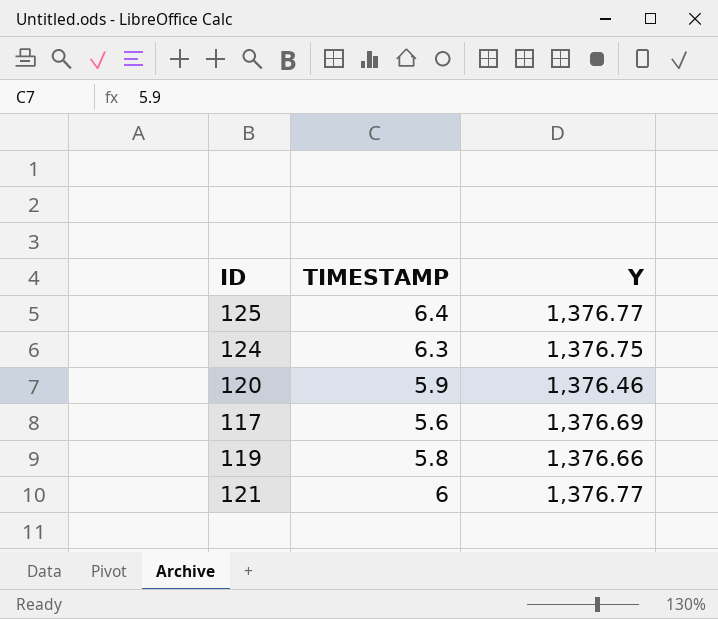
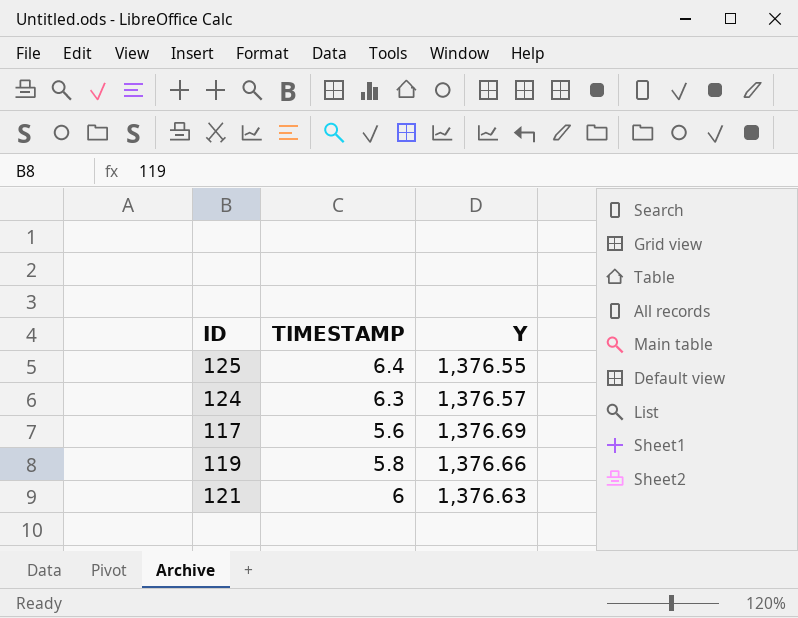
row 120: 5.9 | 1,376.46 -> none
125 | Y: 1,376.77 -> 1,376.55
124 | Y: 1,376.75 -> 1,376.57
121 | Y: 1,376.77 -> 1,376.63

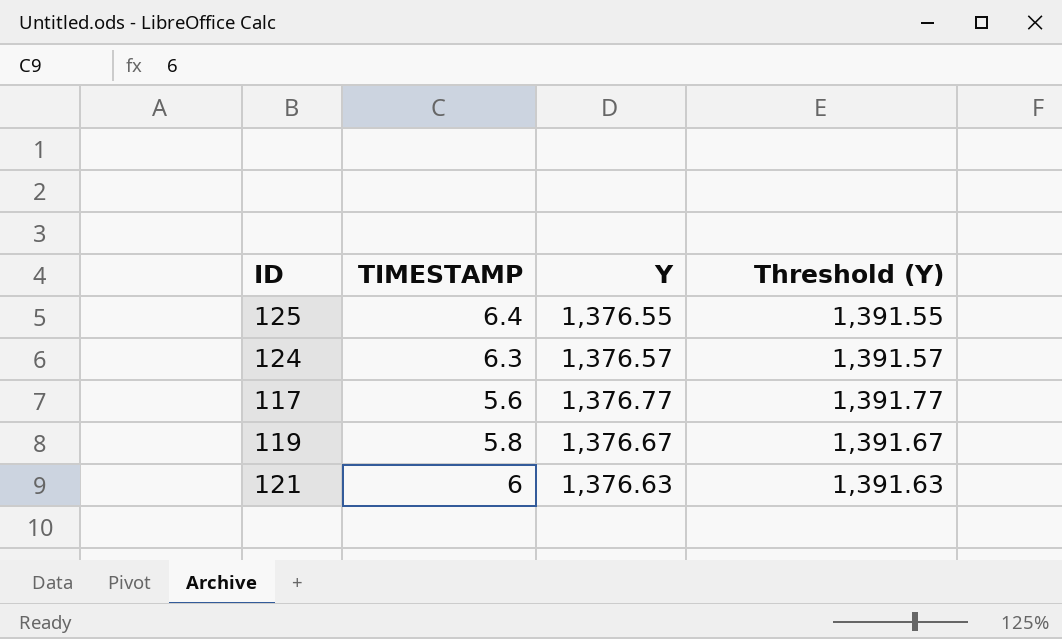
column Threshold (Y) | formula: none -> [Y] + 15
117 | Y: 1,376.69 -> 1,376.77
119 | Y: 1,376.66 -> 1,376.67

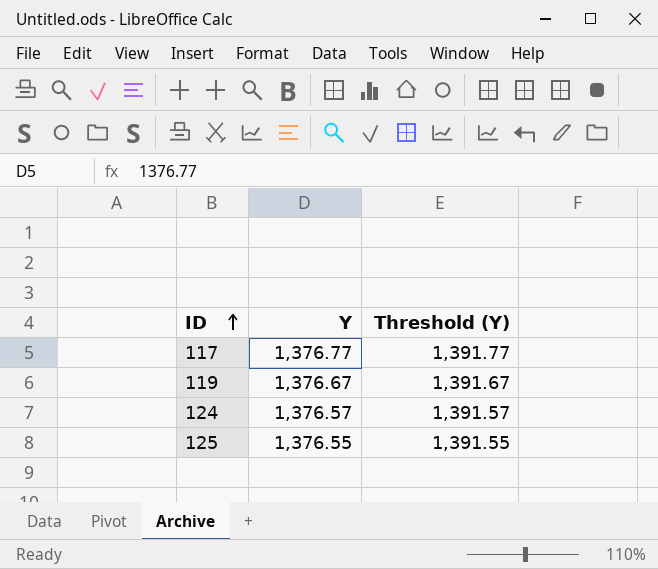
row order: none -> ID ascending
column TIMESTAMP | position: 2 -> none
row 121: 6 | 1,376.63 | 1,391.63 -> none

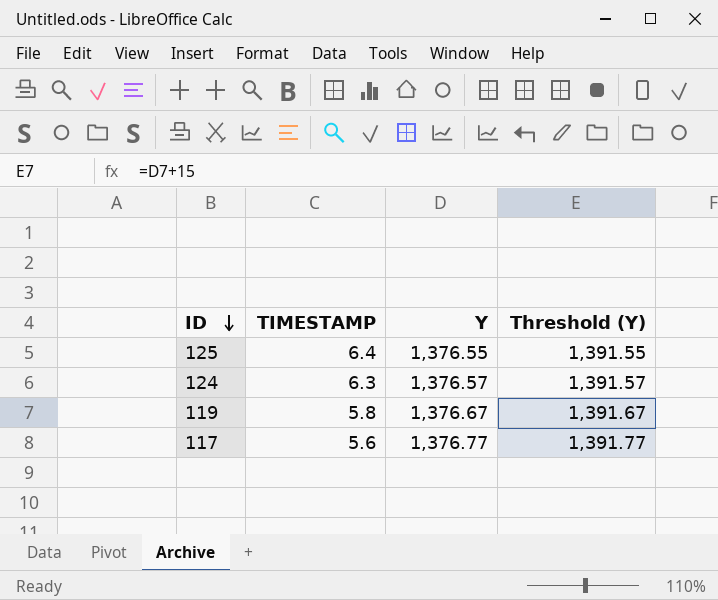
row order: ID ascending -> ID descending
column TIMESTAMP | position: none -> 2

